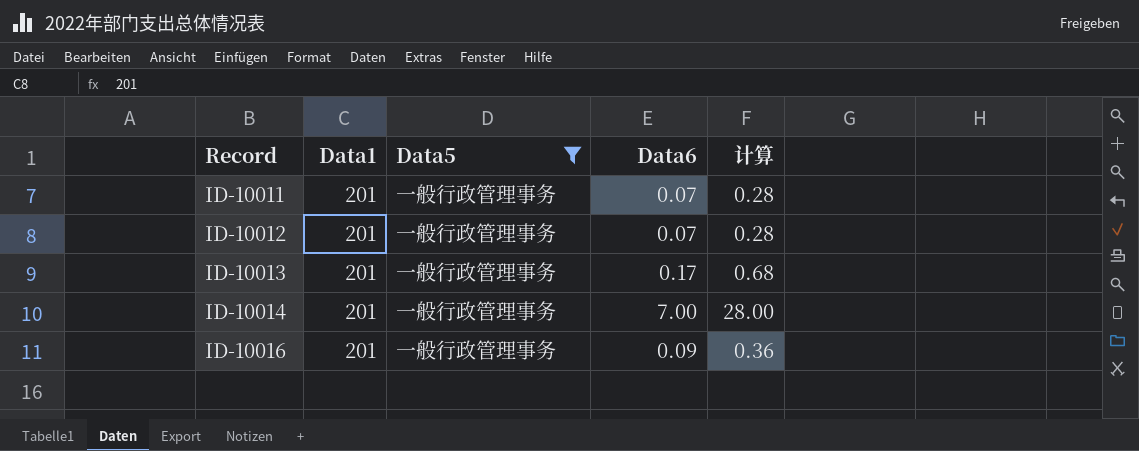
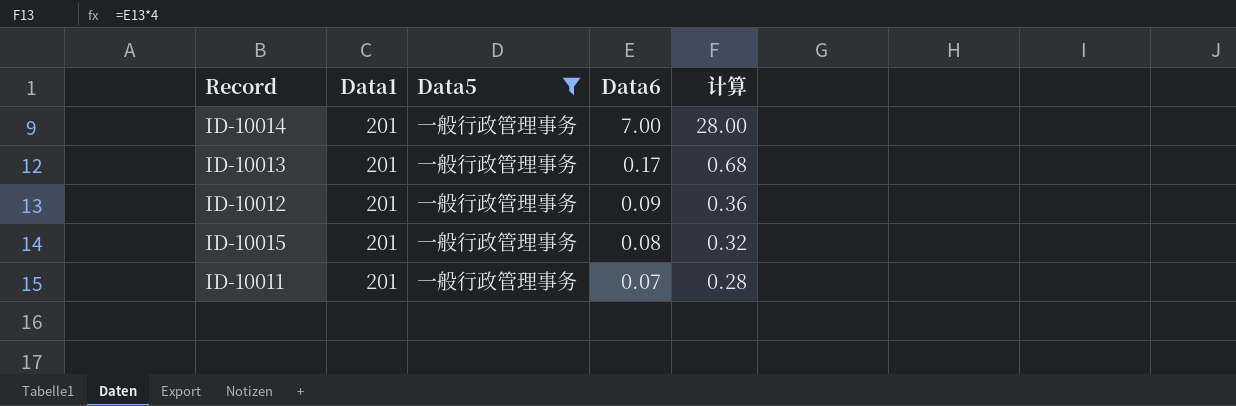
row order: Record ascending -> Data6 descending
row ID-10016: 201 | 一般行政管理事务 | 0.09 | 0.36 -> none
ID-10012 | Data6: 0.07 -> 0.09
ID-10012 | 计算: 0.28 -> 0.36
row ID-10015: none -> 201 | 一般行政管理事务 | 0.08 | 0.32

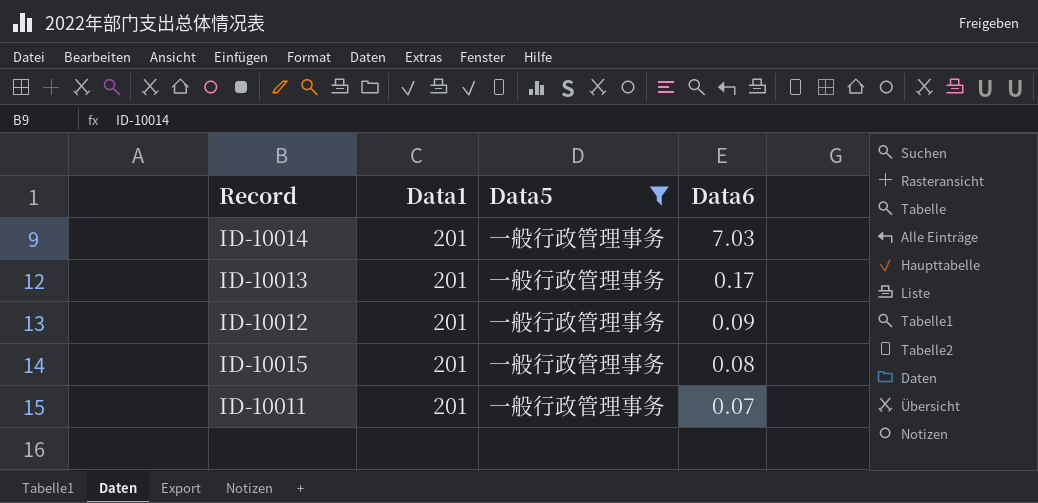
column 计算 | formula: [Data6] * 4 -> none
ID-10014 | Data6: 7.00 -> 7.03

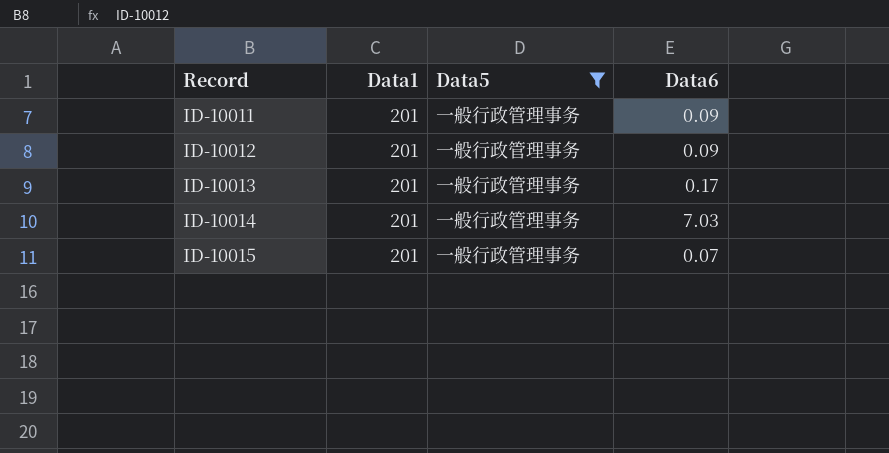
row order: Data6 descending -> Record ascending
ID-10011 | Data6: 0.07 -> 0.09
ID-10015 | Data6: 0.08 -> 0.07

